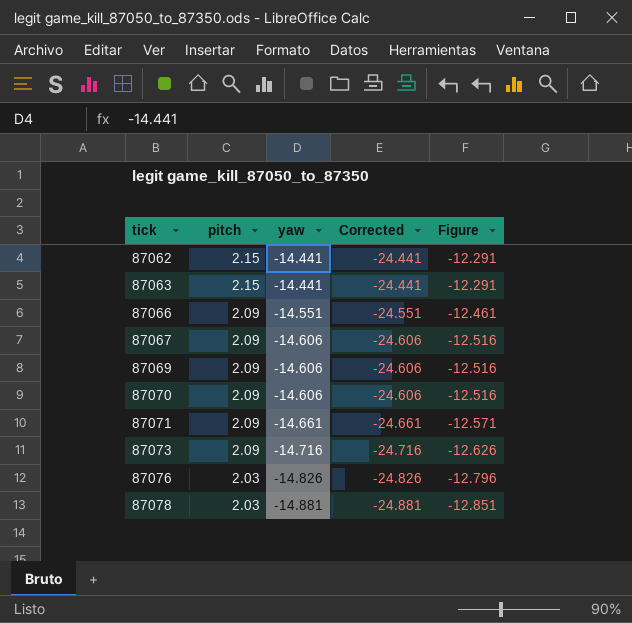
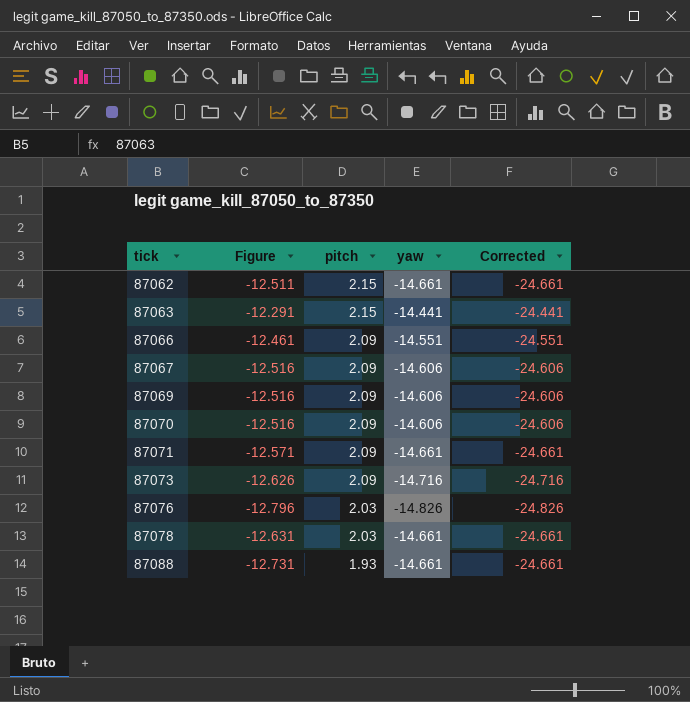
column Figure | position: 5 -> 2
87062 | Figure: -12.291 -> -12.511
87062 | yaw: -14.441 -> -14.661
87062 | Corrected: -24.441 -> -24.661
87078 | Figure: -12.851 -> -12.631
87078 | yaw: -14.881 -> -14.661
87078 | Corrected: -24.881 -> -24.661
row 87088: none -> -12.731 | 1.93 | -14.661 | -24.661

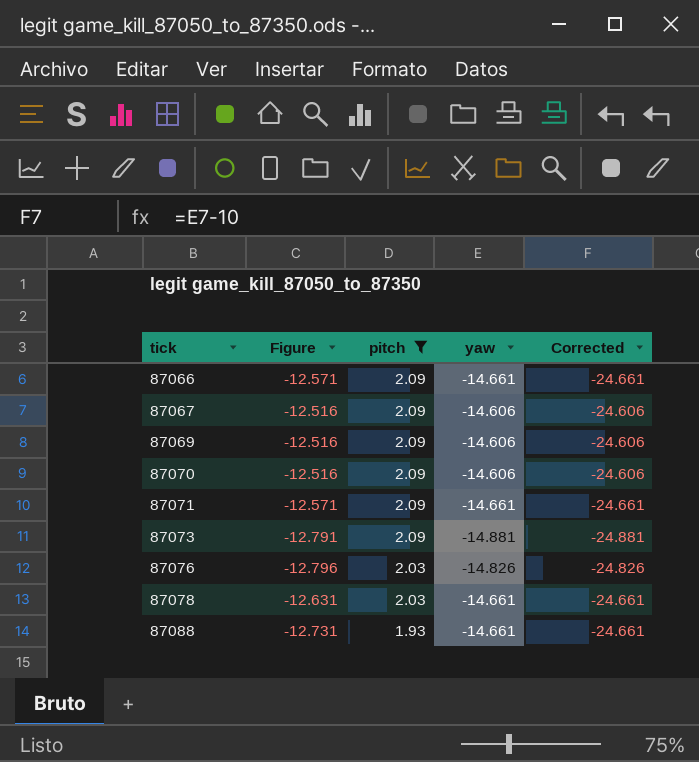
filter: none -> pitch != 2.15
87066 | Figure: -12.461 -> -12.571
87066 | yaw: -14.551 -> -14.661
87066 | Corrected: -24.551 -> -24.661
87073 | Figure: -12.626 -> -12.791
87073 | yaw: -14.716 -> -14.881
87073 | Corrected: -24.716 -> -24.881

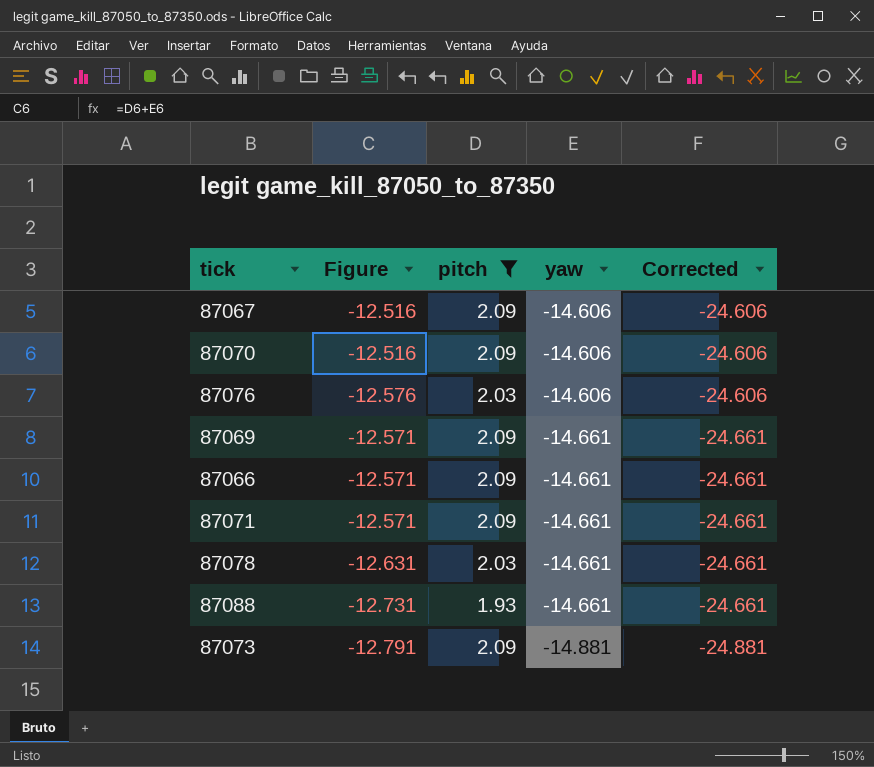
row order: tick ascending -> yaw descending
87076 | Figure: -12.796 -> -12.576
87076 | yaw: -14.826 -> -14.606
87076 | Corrected: -24.826 -> -24.606
87069 | Figure: -12.516 -> -12.571
87069 | yaw: -14.606 -> -14.661
87069 | Corrected: -24.606 -> -24.661

